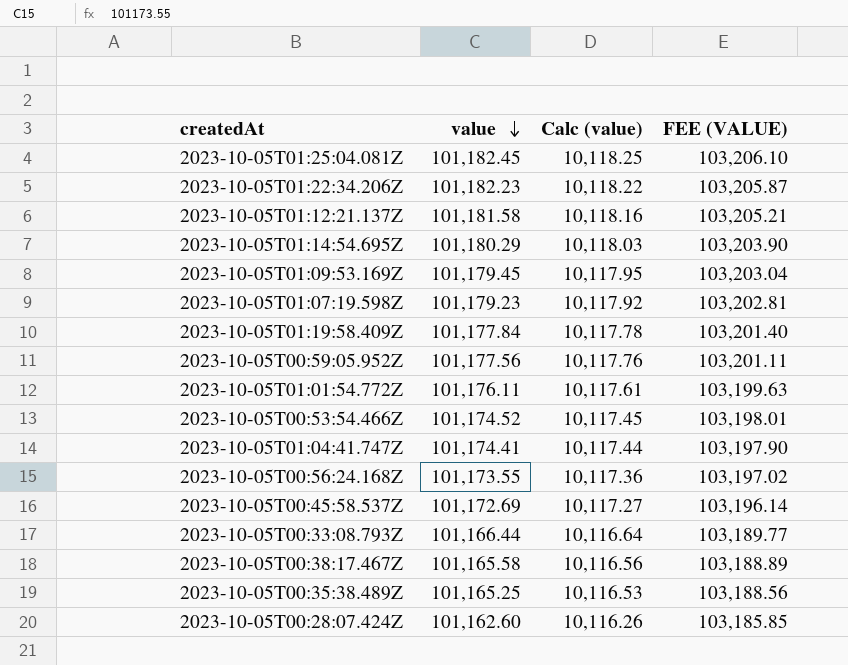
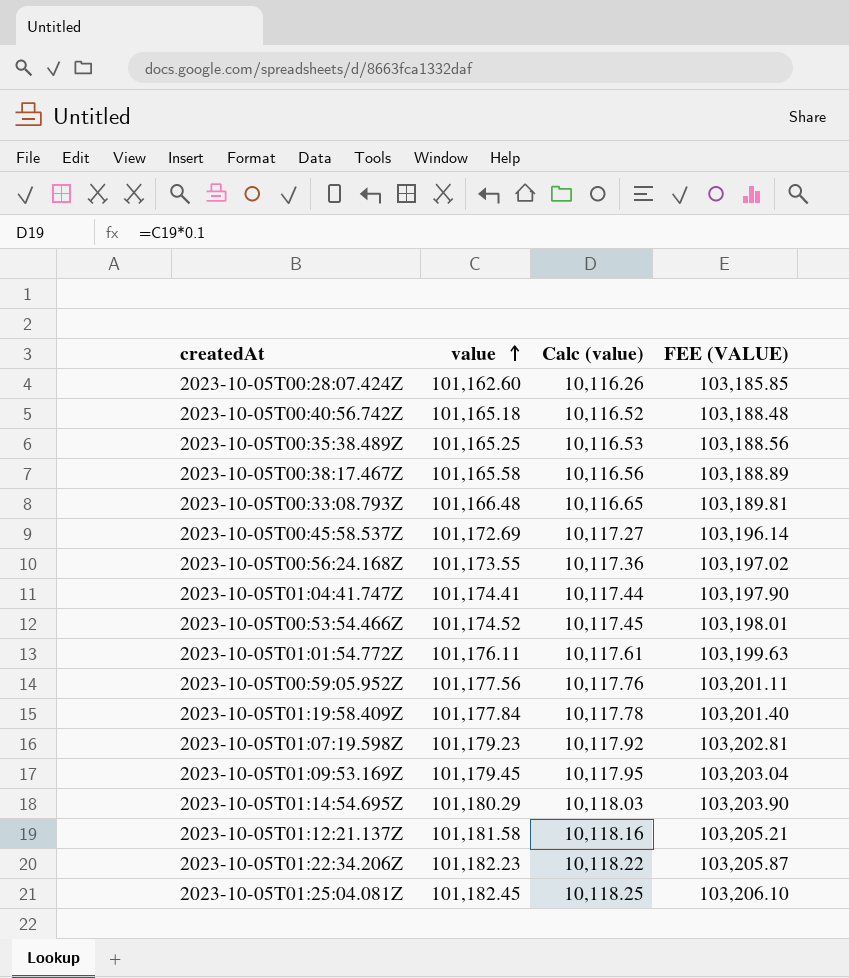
row order: value descending -> value ascending
row 2023-10-05T00:40:56.742Z: none -> 101,165.18 | 10,116.52 | 103,188.48
2023-10-05T00:33:08.793Z | value: 101,166.44 -> 101,166.48
2023-10-05T00:33:08.793Z | Calc (value): 10,116.64 -> 10,116.65
2023-10-05T00:33:08.793Z | FEE (VALUE): 103,189.77 -> 103,189.81

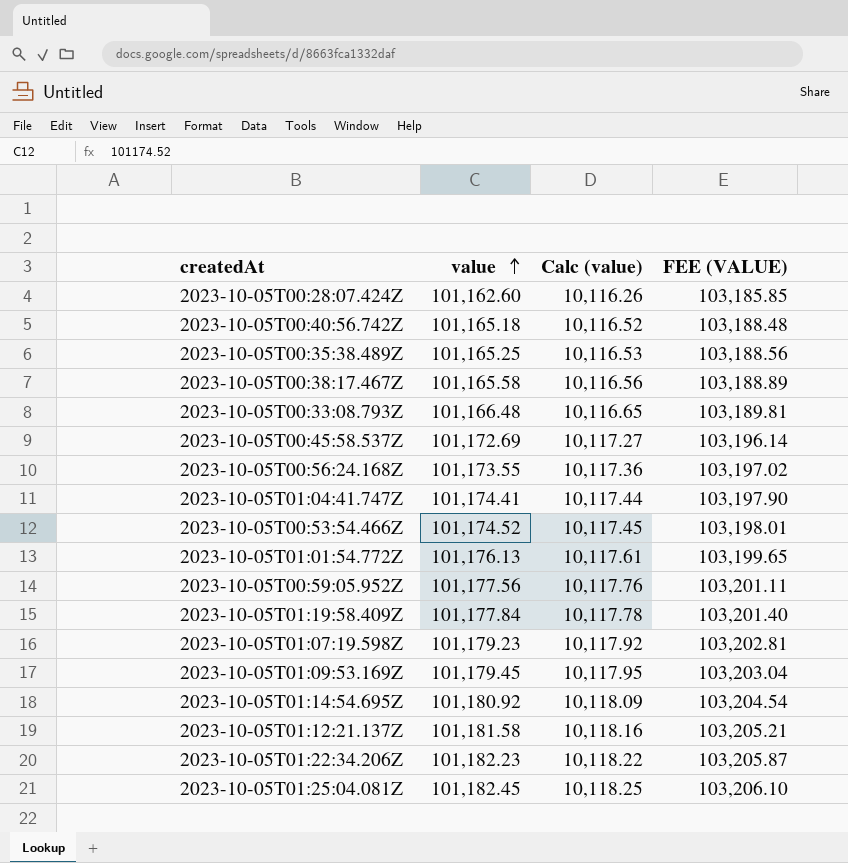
2023-10-05T01:01:54.772Z | value: 101,176.11 -> 101,176.13
2023-10-05T01:01:54.772Z | FEE (VALUE): 103,199.63 -> 103,199.65
2023-10-05T01:14:54.695Z | value: 101,180.29 -> 101,180.92
2023-10-05T01:14:54.695Z | Calc (value): 10,118.03 -> 10,118.09
2023-10-05T01:14:54.695Z | FEE (VALUE): 103,203.90 -> 103,204.54

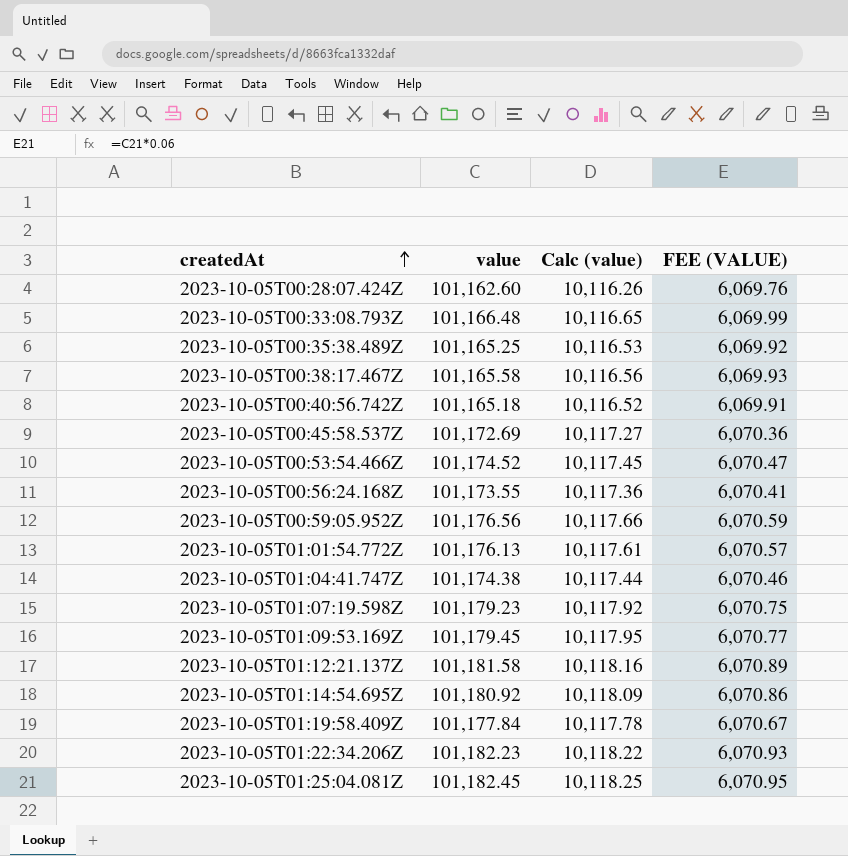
row order: value ascending -> createdAt ascending
column FEE (VALUE) | formula: [value] * 1.02 -> [value] * 0.06
2023-10-05T00:59:05.952Z | value: 101,177.56 -> 101,176.56
2023-10-05T00:59:05.952Z | Calc (value): 10,117.76 -> 10,117.66
2023-10-05T01:04:41.747Z | value: 101,174.41 -> 101,174.38

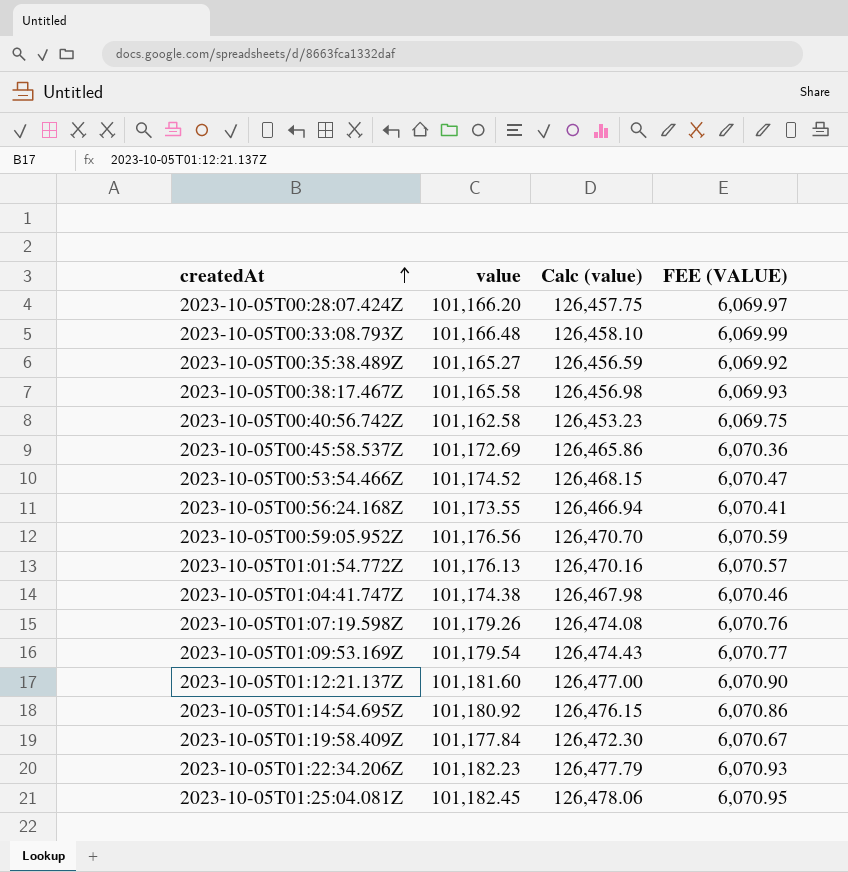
column Calc (value) | formula: [value] * 0.1 -> [value] * 1.25
2023-10-05T00:28:07.424Z | value: 101,162.60 -> 101,166.20
2023-10-05T00:28:07.424Z | FEE (VALUE): 6,069.76 -> 6,069.97
2023-10-05T00:35:38.489Z | value: 101,165.25 -> 101,165.27
2023-10-05T00:40:56.742Z | value: 101,165.18 -> 101,162.58
2023-10-05T00:40:56.742Z | FEE (VALUE): 6,069.91 -> 6,069.75
2023-10-05T01:07:19.598Z | value: 101,179.23 -> 101,179.26
2023-10-05T01:07:19.598Z | FEE (VALUE): 6,070.75 -> 6,070.76
2023-10-05T01:09:53.169Z | value: 101,179.45 -> 101,179.54
2023-10-05T01:12:21.137Z | value: 101,181.58 -> 101,181.60
2023-10-05T01:12:21.137Z | FEE (VALUE): 6,070.89 -> 6,070.90

